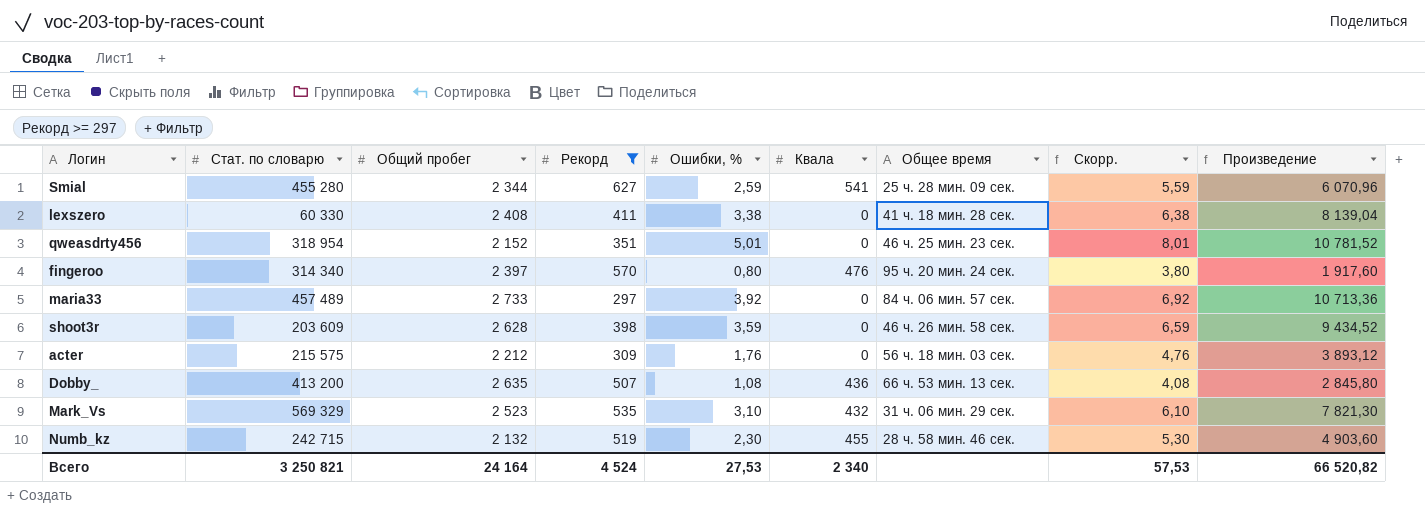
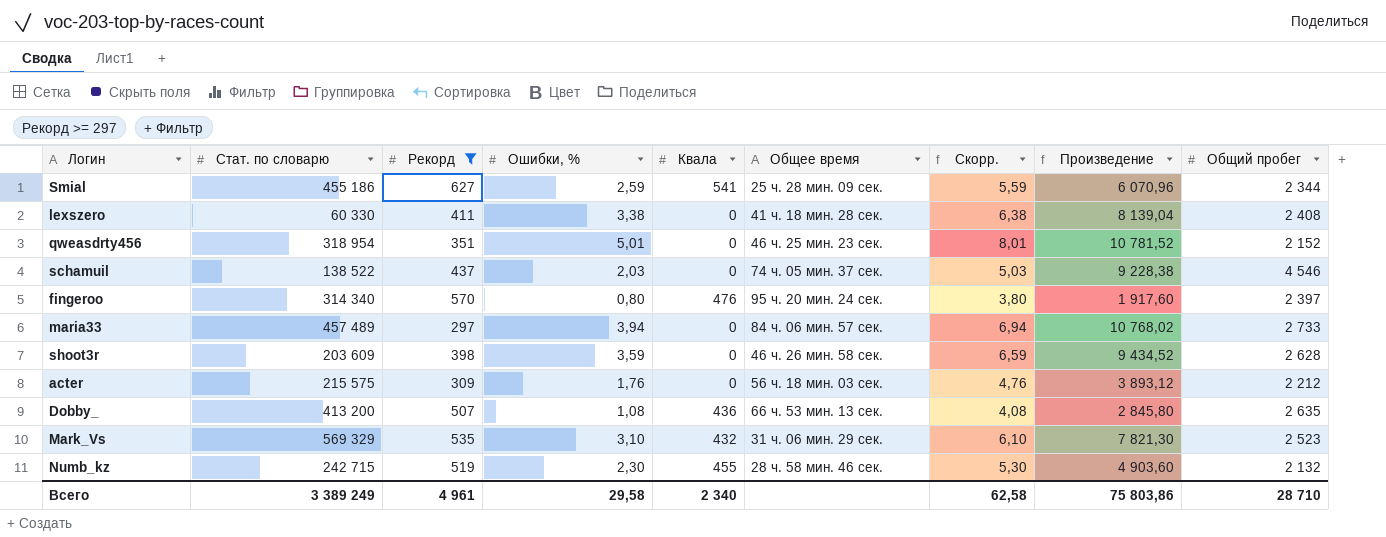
column Общий пробег | position: 3 -> 9
Smial | Стат. по словарю: 455 280 -> 455 186
row schamuil: none -> 138 522 | 437 | 2,03 | 0 | 74 ч. 05 мин. 37 сек. | 5,03 | 9 228,38 | 4 546
maria33 | Ошибки, %: 3,92 -> 3,94
maria33 | Скорр.: 6,92 -> 6,94
maria33 | Произведение: 10 713,36 -> 10 768,02
Всего | Стат. по словарю: 3 250 821 -> 3 389 249
Всего | Рекорд: 4 524 -> 4 961
Всего | Ошибки, %: 27,53 -> 29,58
Всего | Скорр.: 57,53 -> 62,58
Всего | Произведение: 66 520,82 -> 75 803,86
Всего | Общий пробег: 24 164 -> 28 710

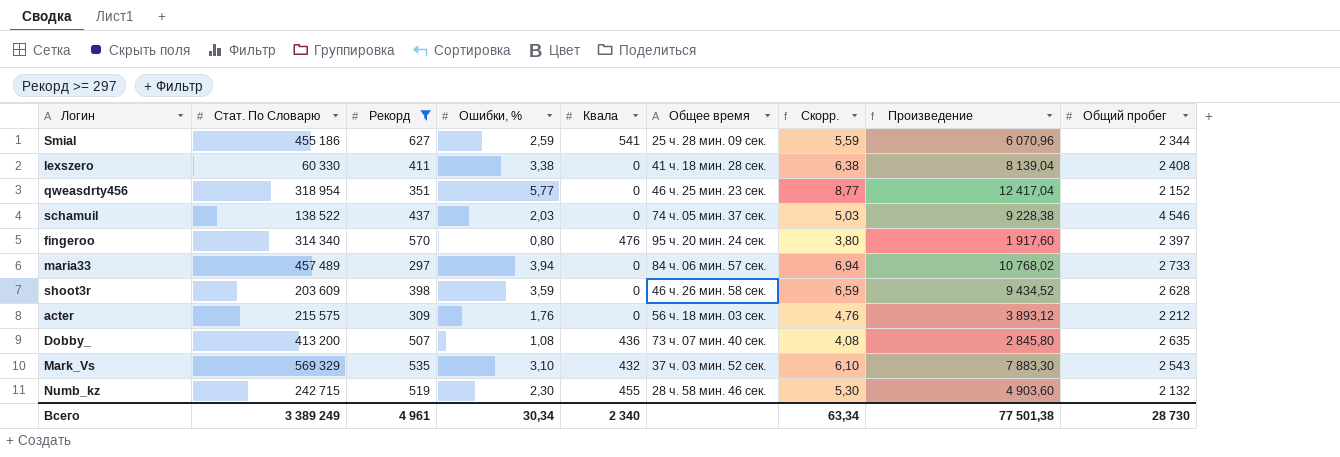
column name: Стат. по словарю -> Стат. По Словарю
qweasdrty456 | Ошибки, %: 5,01 -> 5,77
qweasdrty456 | Скорр.: 8,01 -> 8,77
qweasdrty456 | Произведение: 10 781,52 -> 12 417,04
Dobby_ | Общее время: 66 ч. 53 мин. 13 сек. -> 73 ч. 07 мин. 40 сек.
Mark_Vs | Общее время: 31 ч. 06 мин. 29 сек. -> 37 ч. 03 мин. 52 сек.
Mark_Vs | Произведение: 7 821,30 -> 7 883,30
Mark_Vs | Общий пробег: 2 523 -> 2 543
Всего | Ошибки, %: 29,58 -> 30,34
Всего | Скорр.: 62,58 -> 63,34
Всего | Произведение: 75 803,86 -> 77 501,38
Всего | Общий пробег: 28 710 -> 28 730

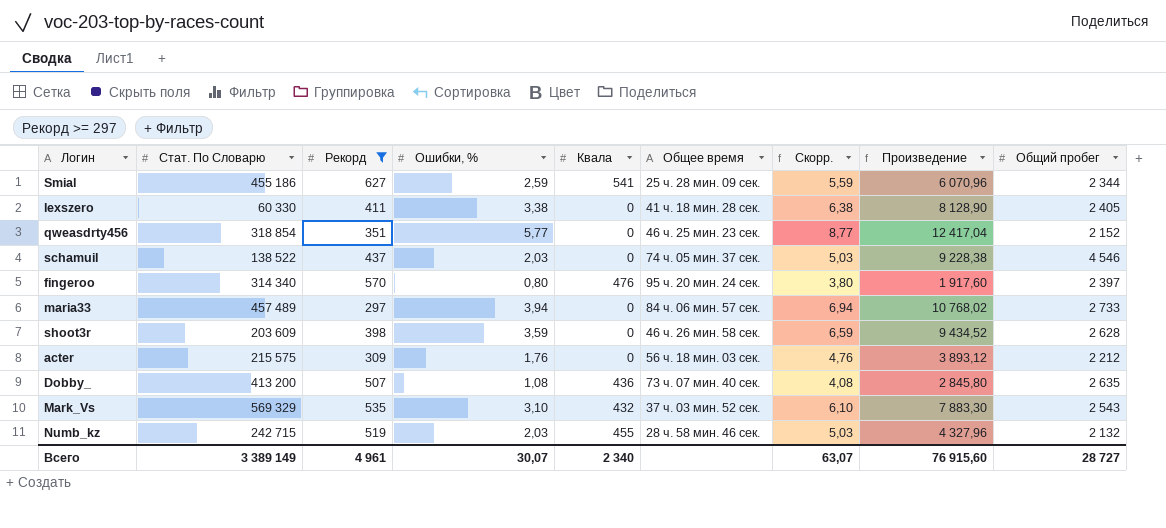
lexszero | Произведение: 8 139,04 -> 8 128,90
lexszero | Общий пробег: 2 408 -> 2 405
qweasdrty456 | Стат. По Словарю: 318 954 -> 318 854
Numb_kz | Ошибки, %: 2,30 -> 2,03
Numb_kz | Скорр.: 5,30 -> 5,03
Numb_kz | Произведение: 4 903,60 -> 4 327,96
Всего | Стат. По Словарю: 3 389 249 -> 3 389 149
Всего | Ошибки, %: 30,34 -> 30,07
Всего | Скорр.: 63,34 -> 63,07
Всего | Произведение: 77 501,38 -> 76 915,60
Всего | Общий пробег: 28 730 -> 28 727

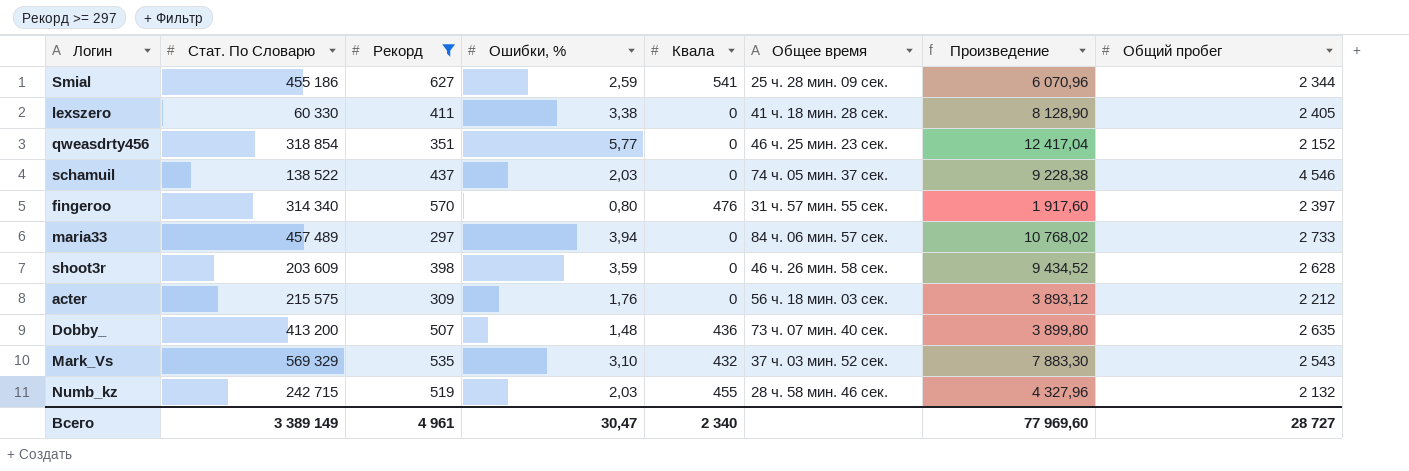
column Скорр. | formula: [Ошибки, %] + 3 -> none
fingeroo | Общее время: 95 ч. 20 мин. 24 сек. -> 31 ч. 57 мин. 55 сек.
Dobby_ | Ошибки, %: 1,08 -> 1,48
Dobby_ | Произведение: 2 845,80 -> 3 899,80
Всего | Ошибки, %: 30,07 -> 30,47
Всего | Произведение: 76 915,60 -> 77 969,60

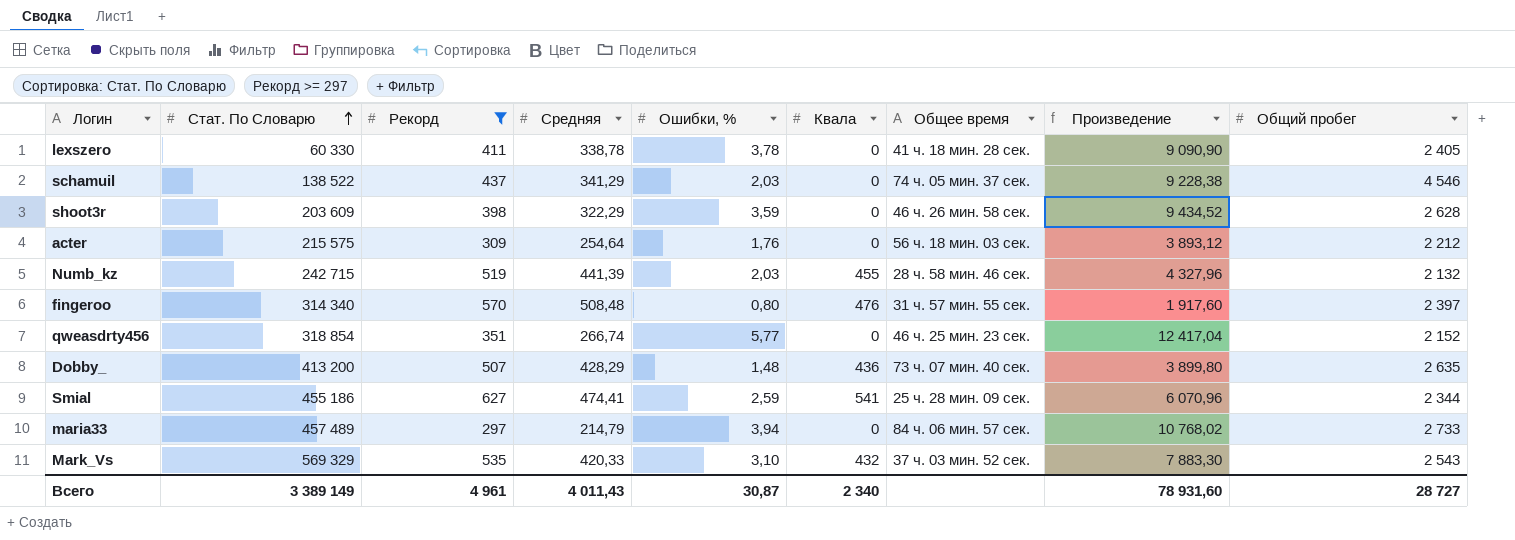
row order: none -> Стат. По Словарю ascending
column Средняя | position: none -> 4
lexszero | Ошибки, %: 3,38 -> 3,78
lexszero | Произведение: 8 128,90 -> 9 090,90
Всего | Ошибки, %: 30,47 -> 30,87
Всего | Произведение: 77 969,60 -> 78 931,60

